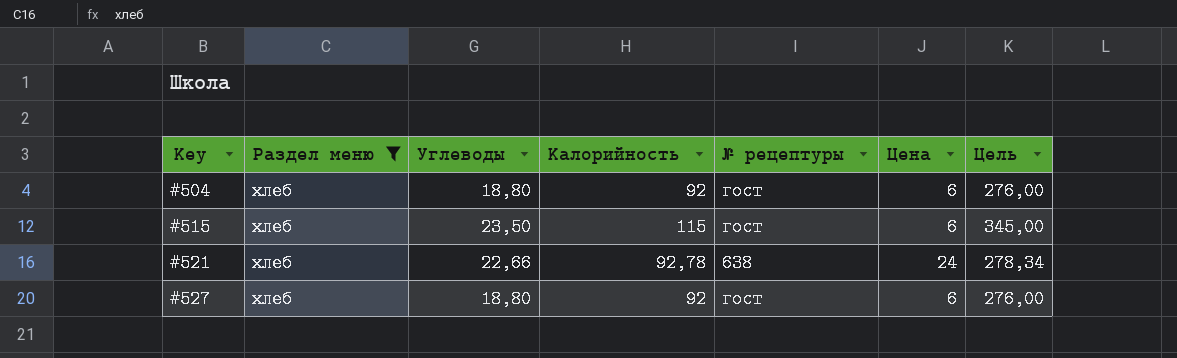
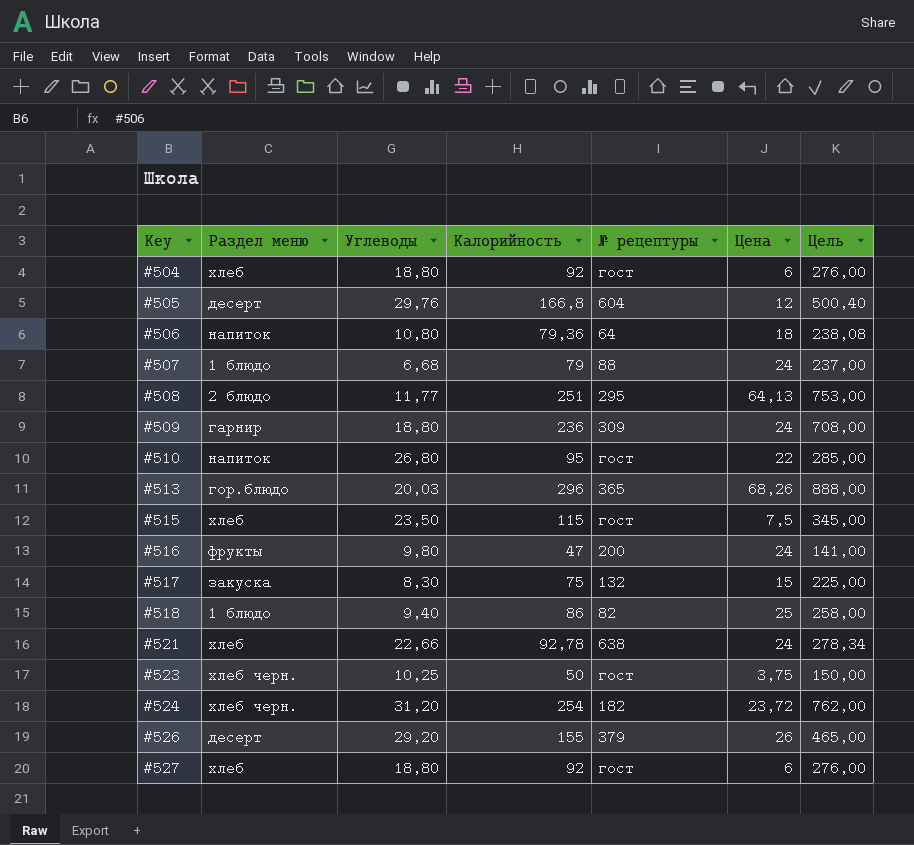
filter: Раздел меню = хлеб -> none
#515 | Цена: 6 -> 7,5

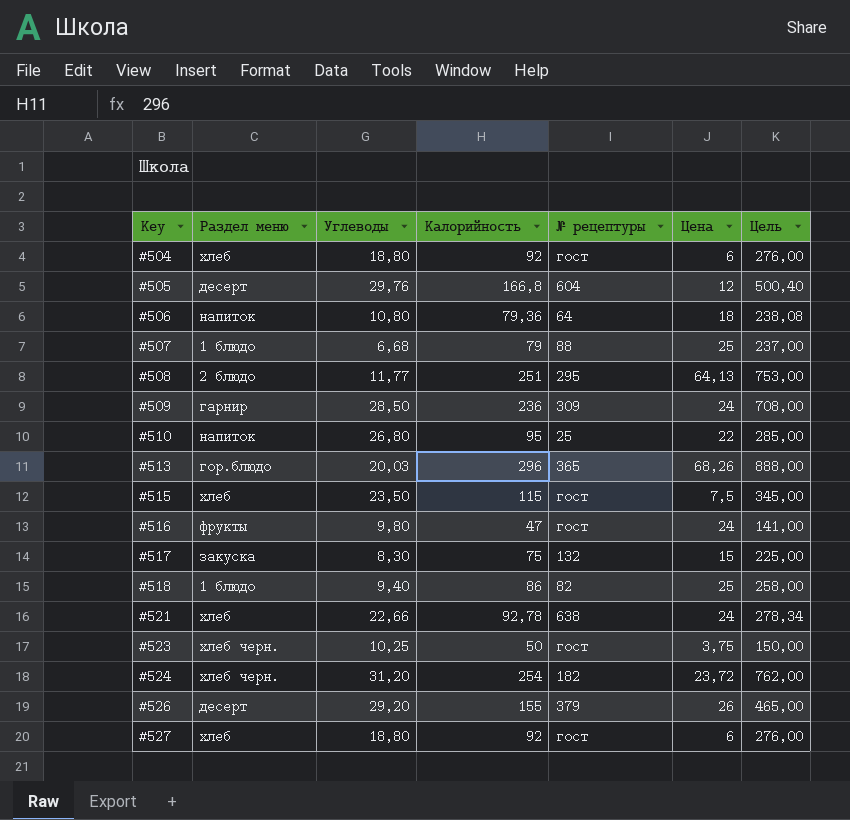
#507 | Цена: 24 -> 25
#509 | Углеводы: 18,80 -> 28,50
#510 | № рецептуры: гост -> 25
#516 | № рецептуры: 200 -> гост

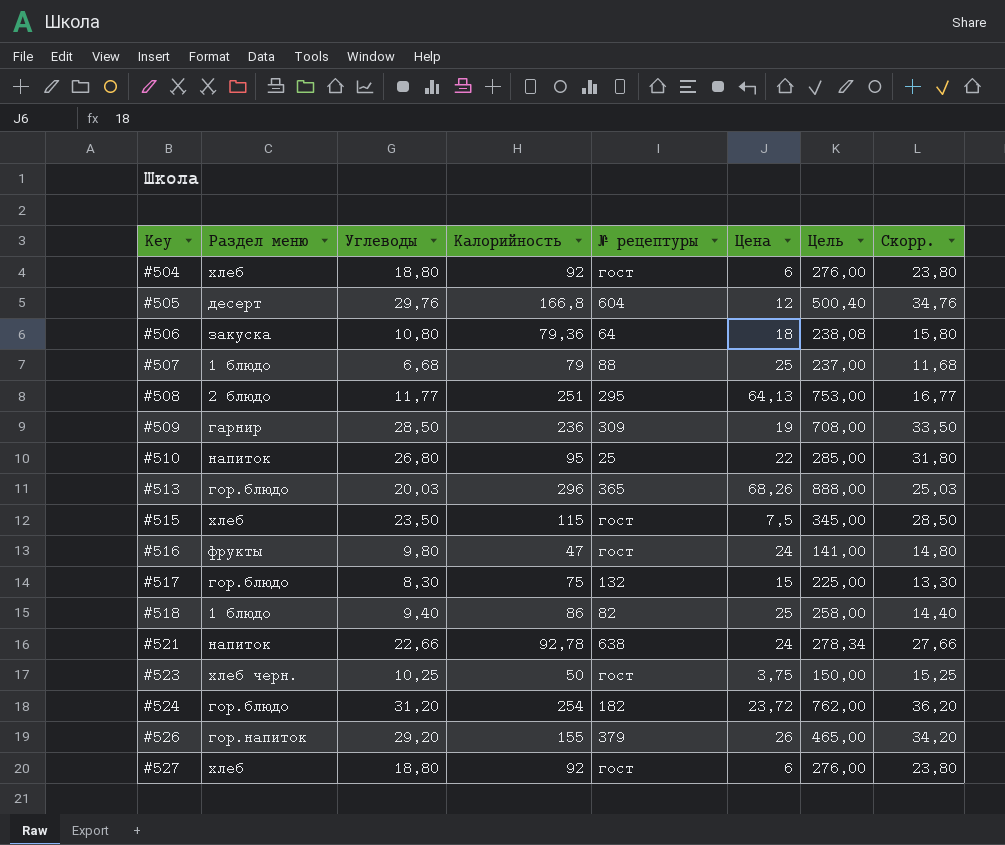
column Скорр. | formula: none -> [Углеводы] + 5
#506 | Раздел меню: напиток -> закуска
#509 | Цена: 24 -> 19
#517 | Раздел меню: закуска -> гор.блюдо
#521 | Раздел меню: хлеб -> напиток
#524 | Раздел меню: хлеб черн. -> гор.блюдо
#526 | Раздел меню: десерт -> гор.напиток

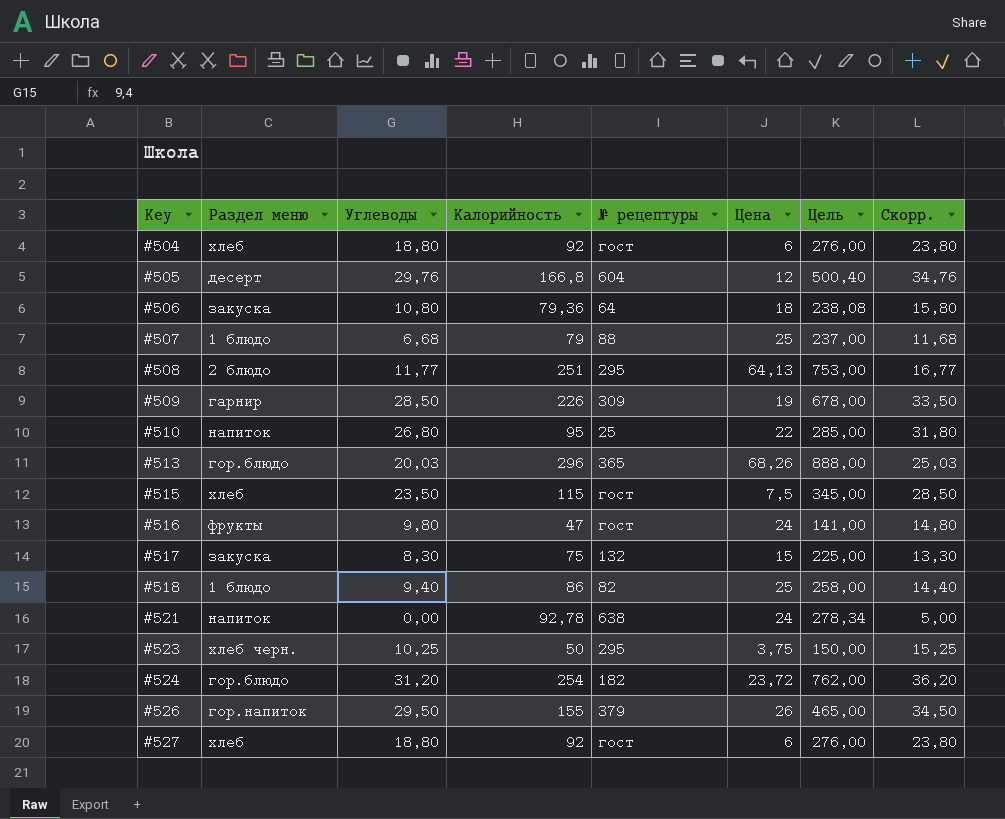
#509 | Калорийность: 236 -> 226
#509 | Цель: 708,00 -> 678,00
#517 | Раздел меню: гор.блюдо -> закуска
#521 | Углеводы: 22,66 -> 0,00
#521 | Скорр.: 27,66 -> 5,00
#523 | № рецептуры: гост -> 295
#526 | Углеводы: 29,20 -> 29,50
#526 | Скорр.: 34,20 -> 34,50

